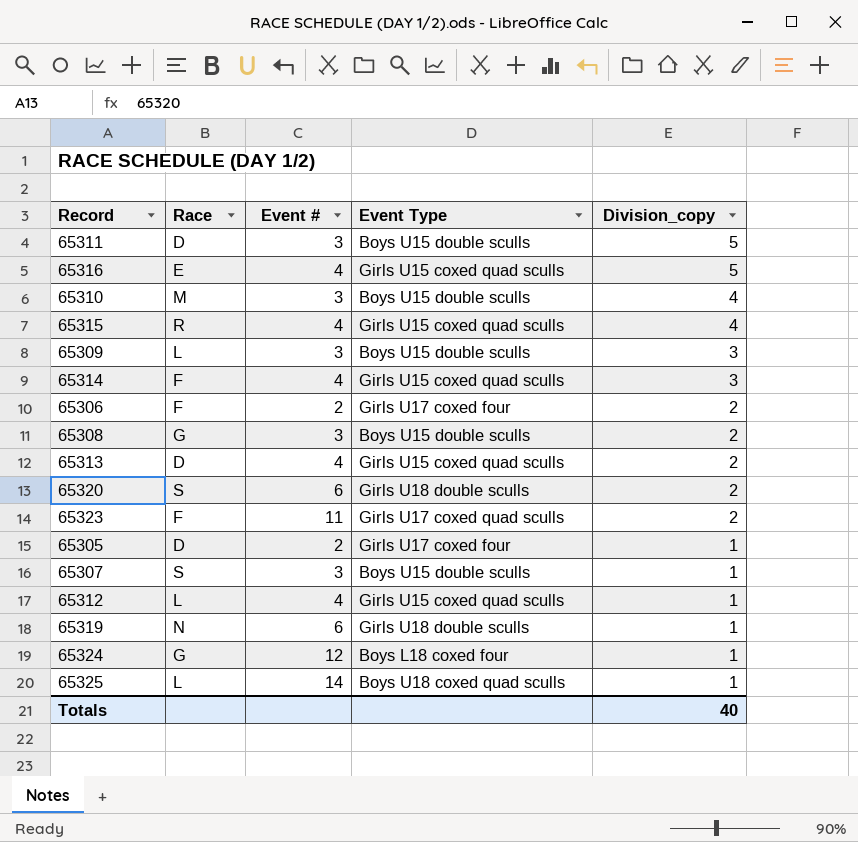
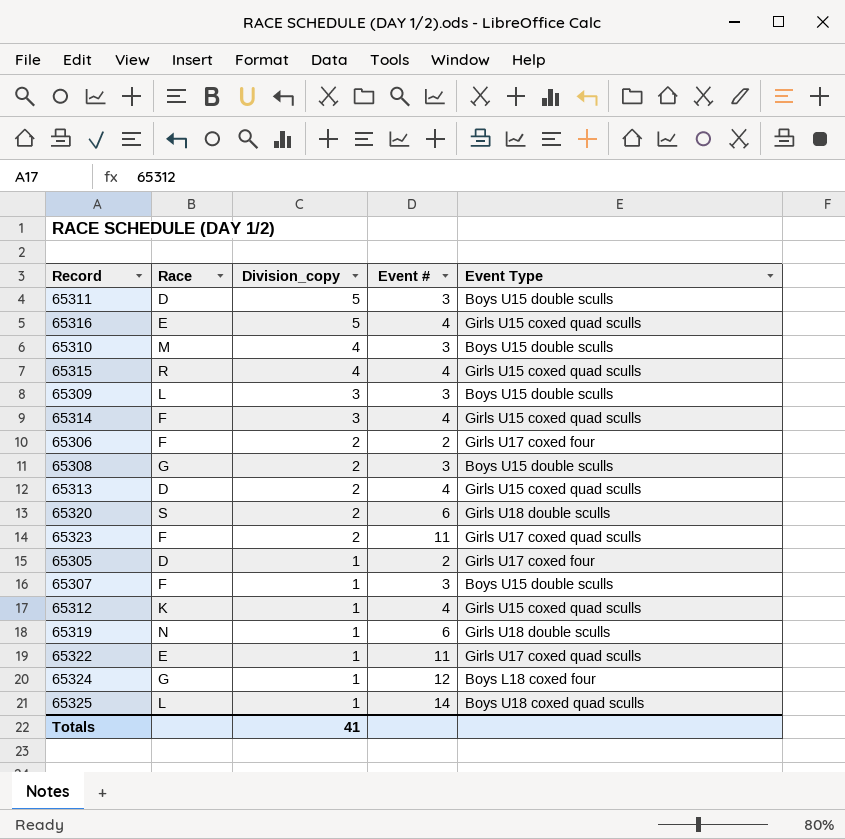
column Division_copy | position: 5 -> 3
65307 | Race: S -> F
65312 | Race: L -> K
row 65322: none -> E | 1 | 11 | Girls U17 coxed quad sculls
Totals | Division_copy: 40 -> 41

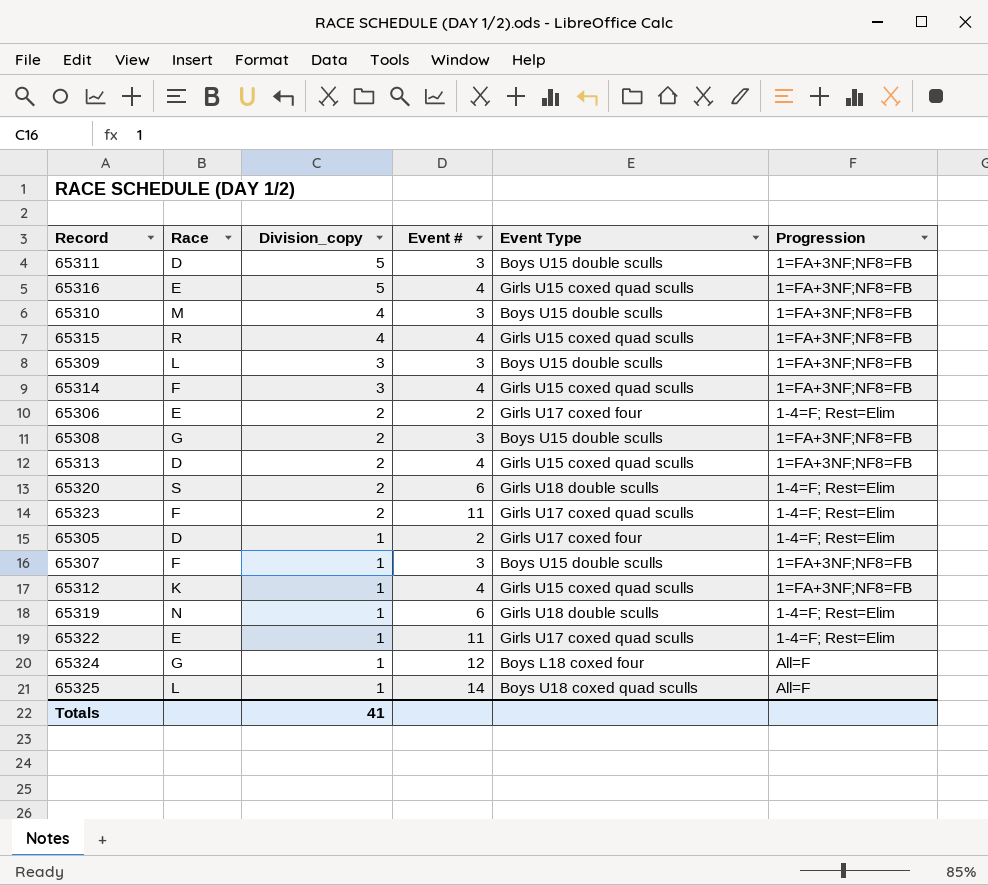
column Progression | position: none -> 6
65306 | Race: F -> E

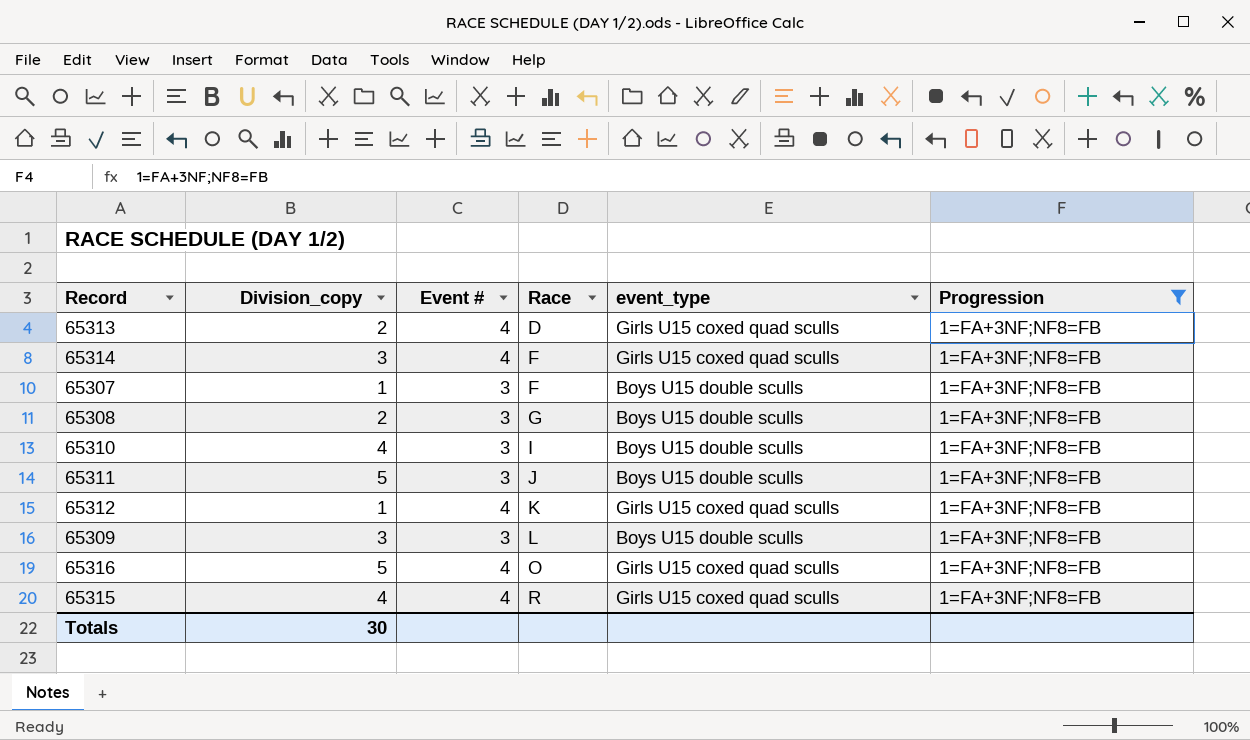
filter: none -> Progression = 1=FA+3NF;NF8=FB
row order: Division_copy descending -> Race ascending
column Race | position: 2 -> 4
column name: Event Type -> event_type
65310 | Race: M -> I
65311 | Race: D -> J
65316 | Race: E -> O
Totals | Division_copy: 41 -> 30

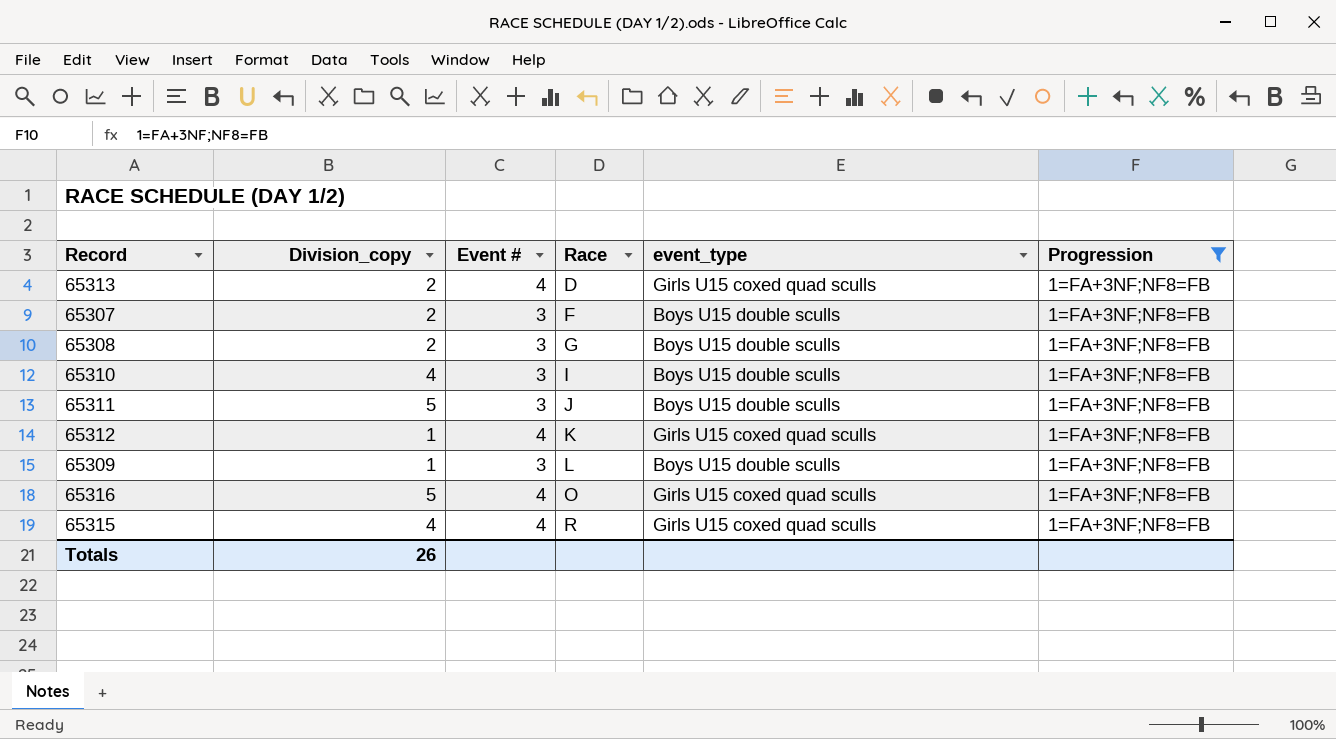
row 65314: 3 | 4 | F | Girls U15 coxed quad sculls | 1=FA+3NF;NF8=FB -> none
65307 | Division_copy: 1 -> 2
65309 | Division_copy: 3 -> 1
Totals | Division_copy: 30 -> 26

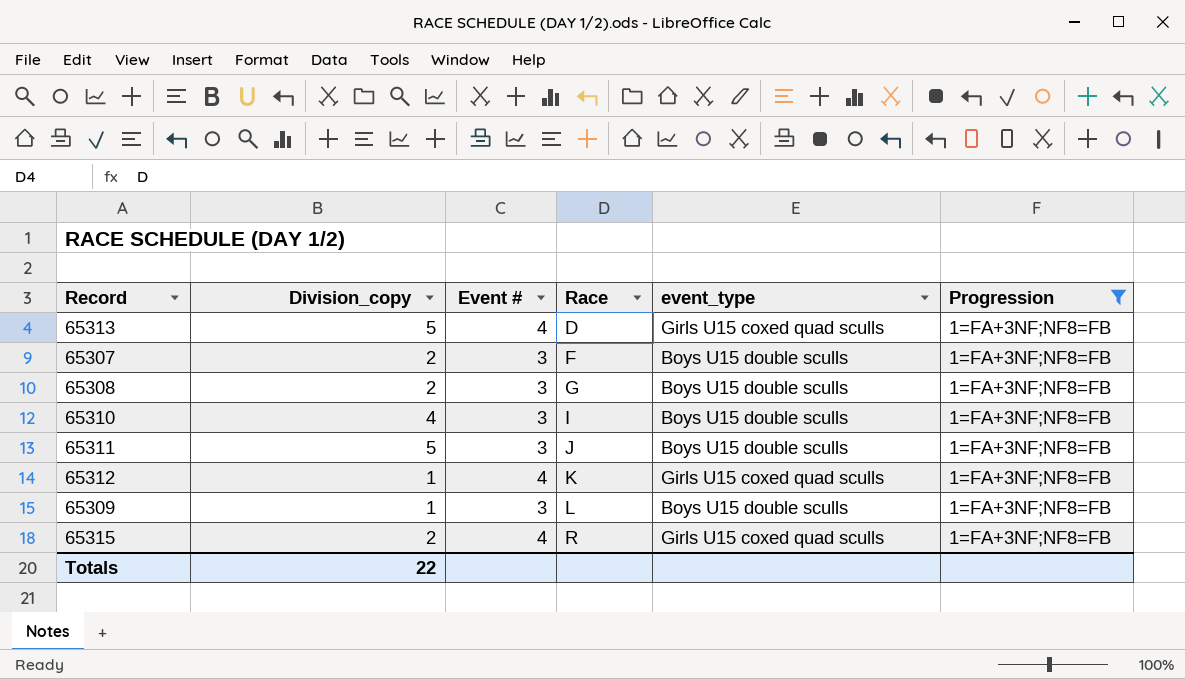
row 65316: 5 | 4 | O | Girls U15 coxed quad sculls | 1=FA+3NF;NF8=FB -> none
65313 | Division_copy: 2 -> 5
65315 | Division_copy: 4 -> 2
Totals | Division_copy: 26 -> 22

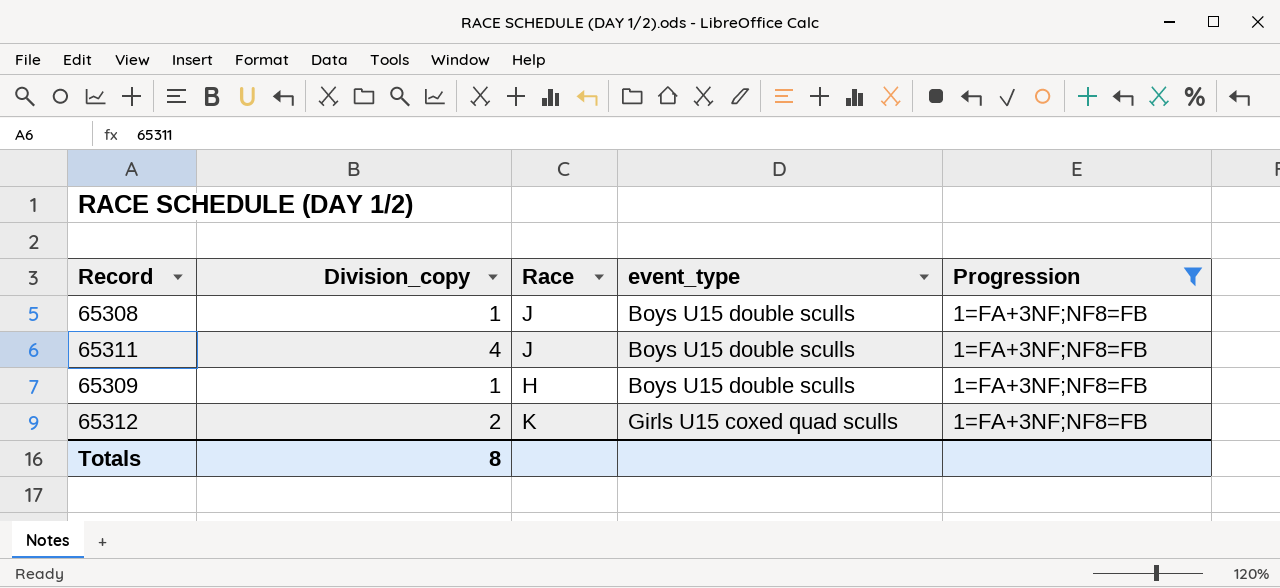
row order: Race ascending -> event_type ascending
column Event # | position: 3 -> none
row 65313: 5 | 4 | D | Girls U15 coxed quad sculls | 1=FA+3NF;NF8=FB -> none
row 65307: 2 | 3 | F | Boys U15 double sculls | 1=FA+3NF;NF8=FB -> none
row 65310: 4 | 3 | I | Boys U15 double sculls | 1=FA+3NF;NF8=FB -> none
row 65315: 2 | 4 | R | Girls U15 coxed quad sculls | 1=FA+3NF;NF8=FB -> none
65308 | Division_copy: 2 -> 1
65308 | Race: G -> J
65311 | Division_copy: 5 -> 4
65309 | Race: L -> H
65312 | Division_copy: 1 -> 2
Totals | Division_copy: 22 -> 8

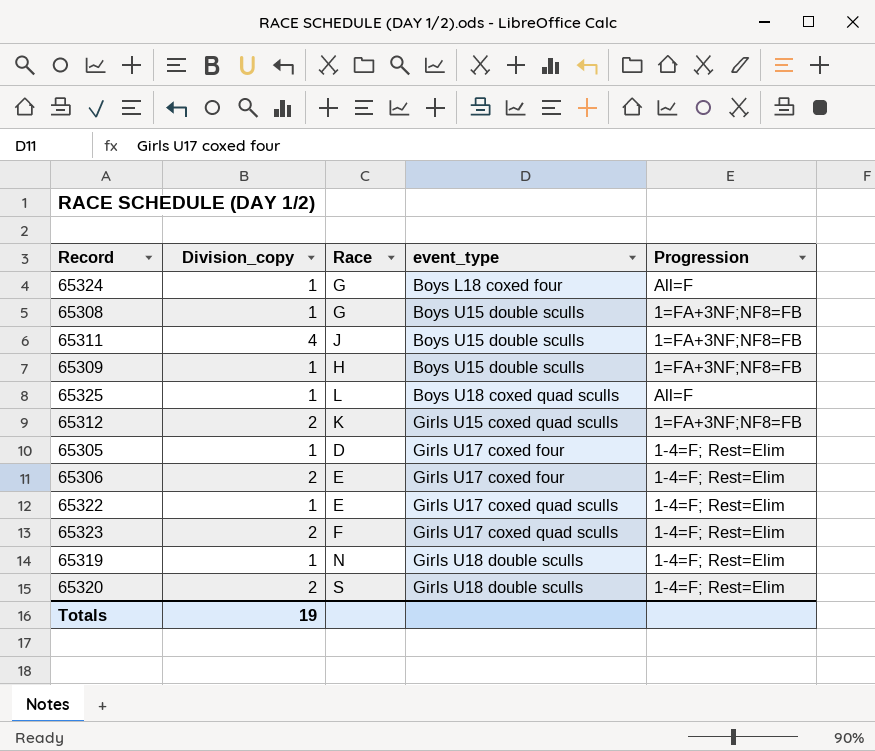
filter: Progression = 1=FA+3NF;NF8=FB -> none
65308 | Race: J -> G
Totals | Division_copy: 8 -> 19

